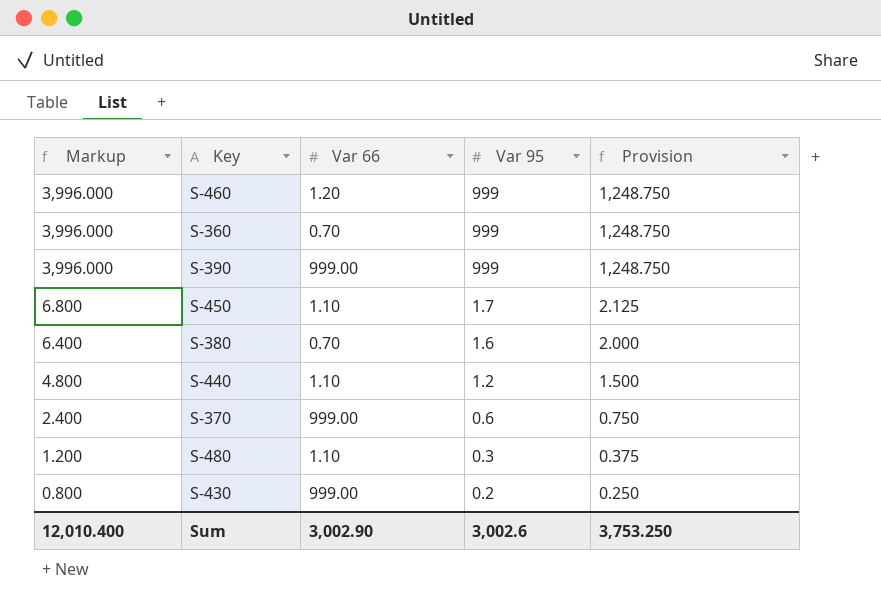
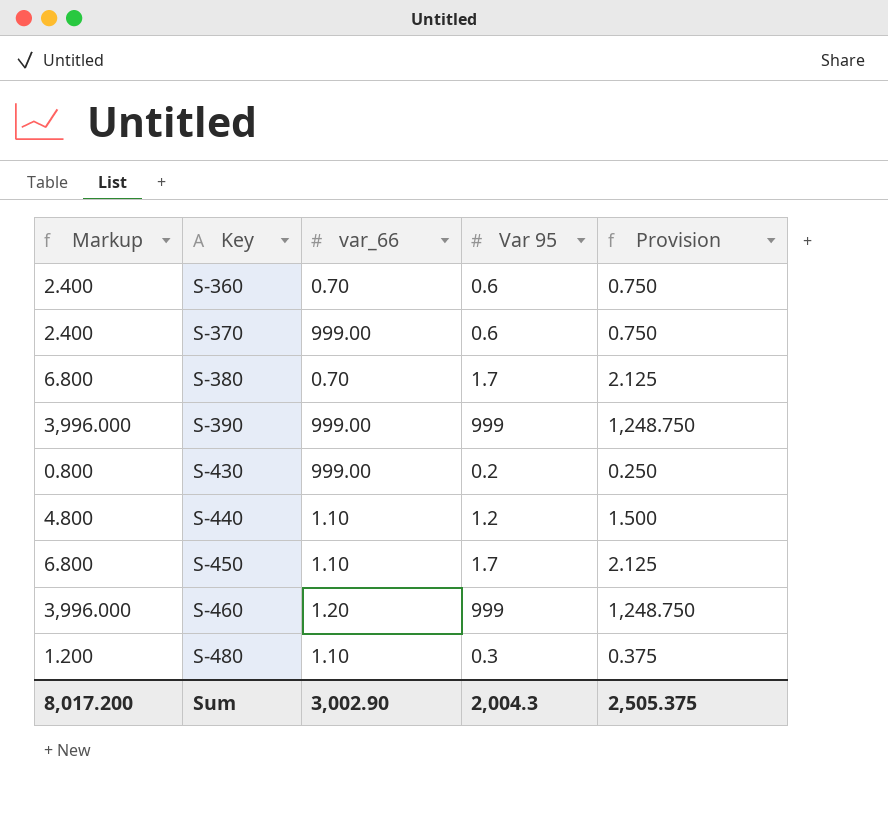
row order: Markup descending -> Key ascending
column name: Var 66 -> var_66
S-360 | Markup: 3,996.000 -> 2.400
S-360 | Var 95: 999 -> 0.6
S-360 | Provision: 1,248.750 -> 0.750
S-380 | Markup: 6.400 -> 6.800
S-380 | Var 95: 1.6 -> 1.7
S-380 | Provision: 2.000 -> 2.125
Sum | Markup: 12,010.400 -> 8,017.200
Sum | Var 95: 3,002.6 -> 2,004.3
Sum | Provision: 3,753.250 -> 2,505.375

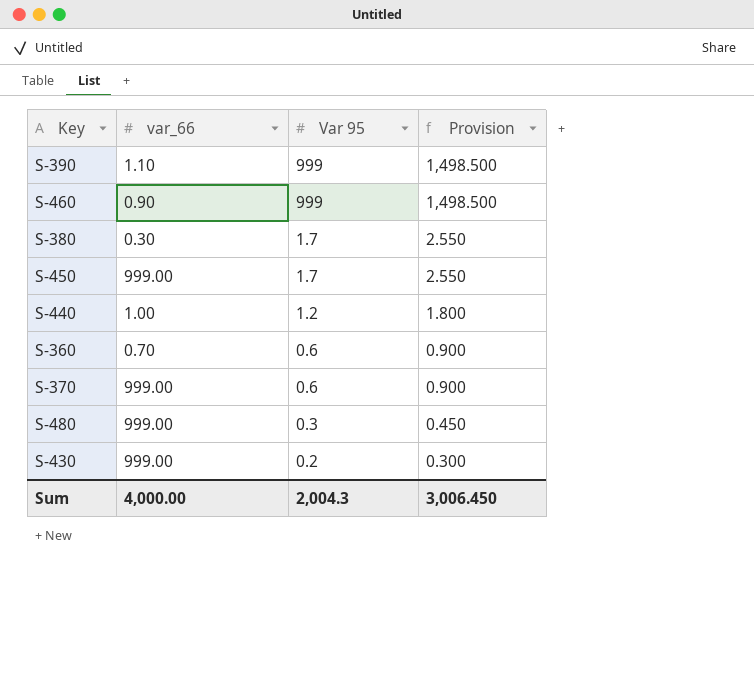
row order: Key ascending -> Var 95 descending
column Markup | formula: [Var 95] * 4 -> none
column Provision | formula: [Var 95] * 1.25 -> [Var 95] * 1.5
S-390 | var_66: 999.00 -> 1.10
S-460 | var_66: 1.20 -> 0.90
S-380 | var_66: 0.70 -> 0.30
S-450 | var_66: 1.10 -> 999.00
S-440 | var_66: 1.10 -> 1.00
S-480 | var_66: 1.10 -> 999.00
Sum | var_66: 3,002.90 -> 4,000.00
Sum | Provision: 2,505.375 -> 3,006.450

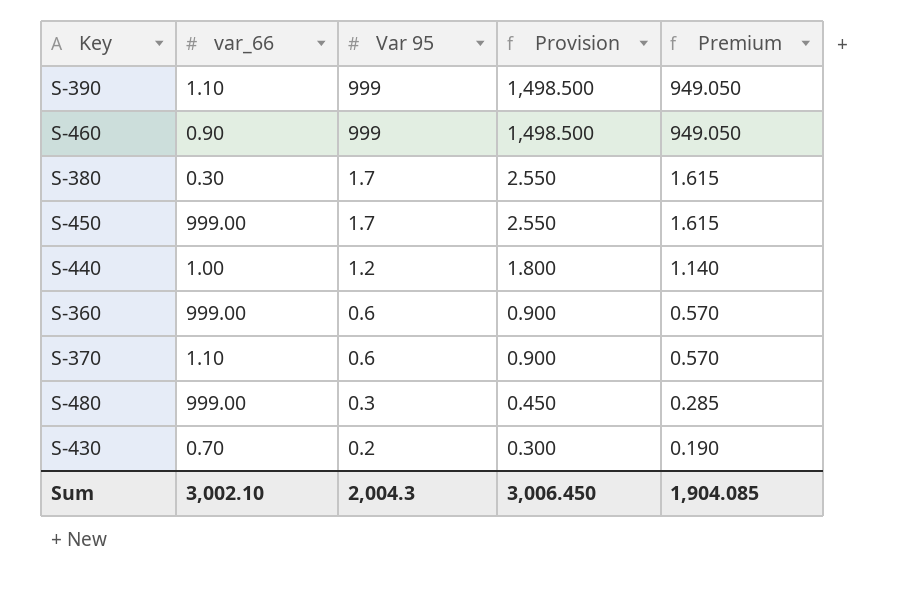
column Premium | formula: none -> [Var 95] * 0.95
S-360 | var_66: 0.70 -> 999.00
S-370 | var_66: 999.00 -> 1.10
S-430 | var_66: 999.00 -> 0.70
Sum | var_66: 4,000.00 -> 3,002.10

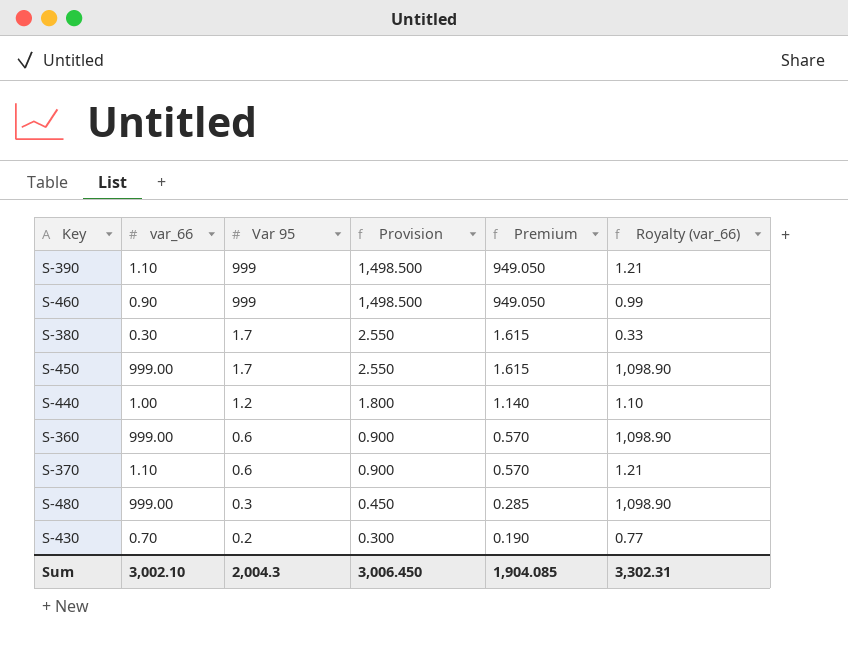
column Royalty (var_66) | formula: none -> [var_66] * 1.1

